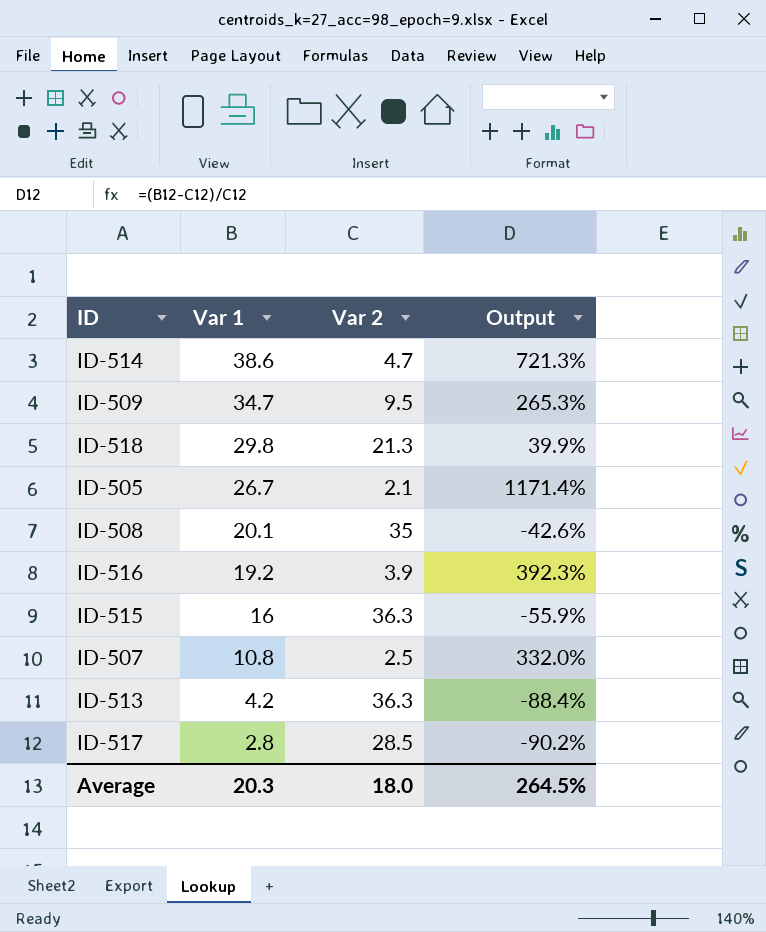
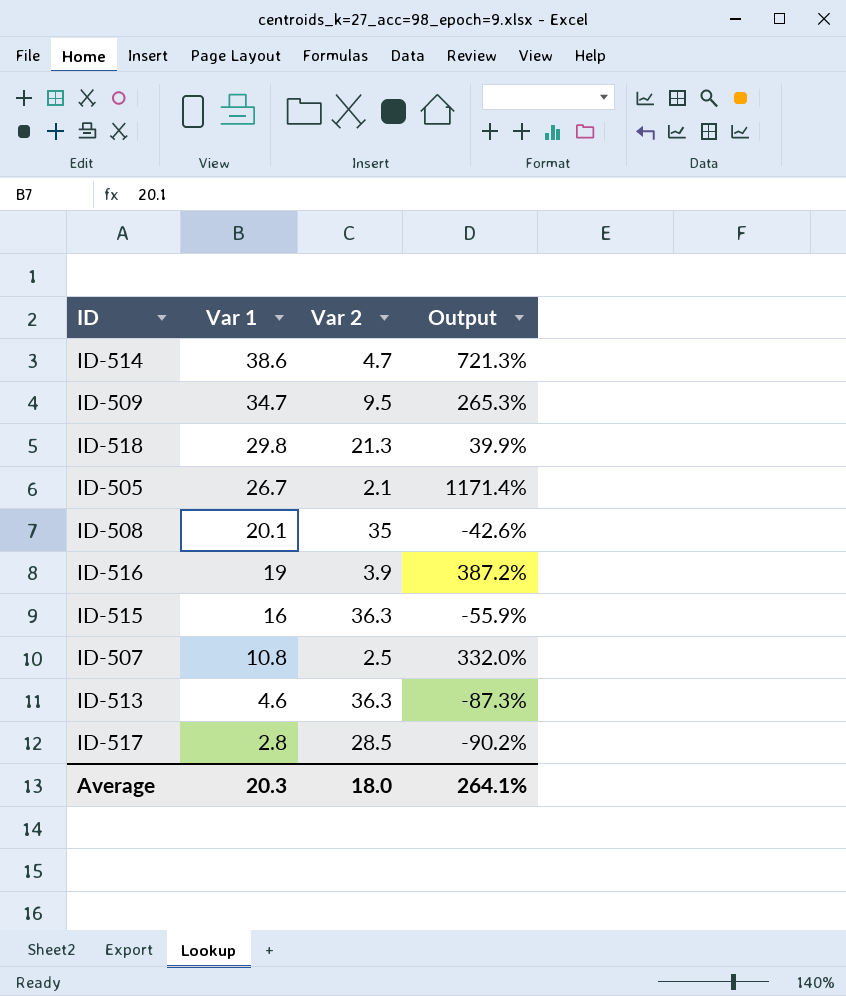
ID-516 | Var 1: 19.2 -> 19
ID-516 | Output: 392.3% -> 387.2%
ID-513 | Var 1: 4.2 -> 4.6
ID-513 | Output: -88.4% -> -87.3%
Average | Output: 264.5% -> 264.1%

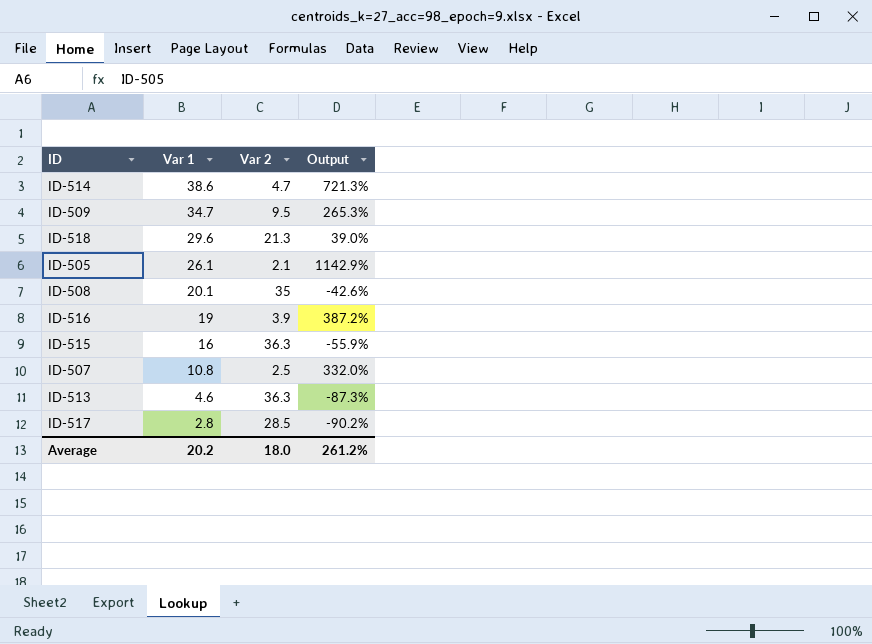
ID-518 | Var 1: 29.8 -> 29.6
ID-518 | Output: 39.9% -> 39.0%
ID-505 | Var 1: 26.7 -> 26.1
ID-505 | Output: 1171.4% -> 1142.9%
Average | Var 1: 20.3 -> 20.2
Average | Output: 264.1% -> 261.2%

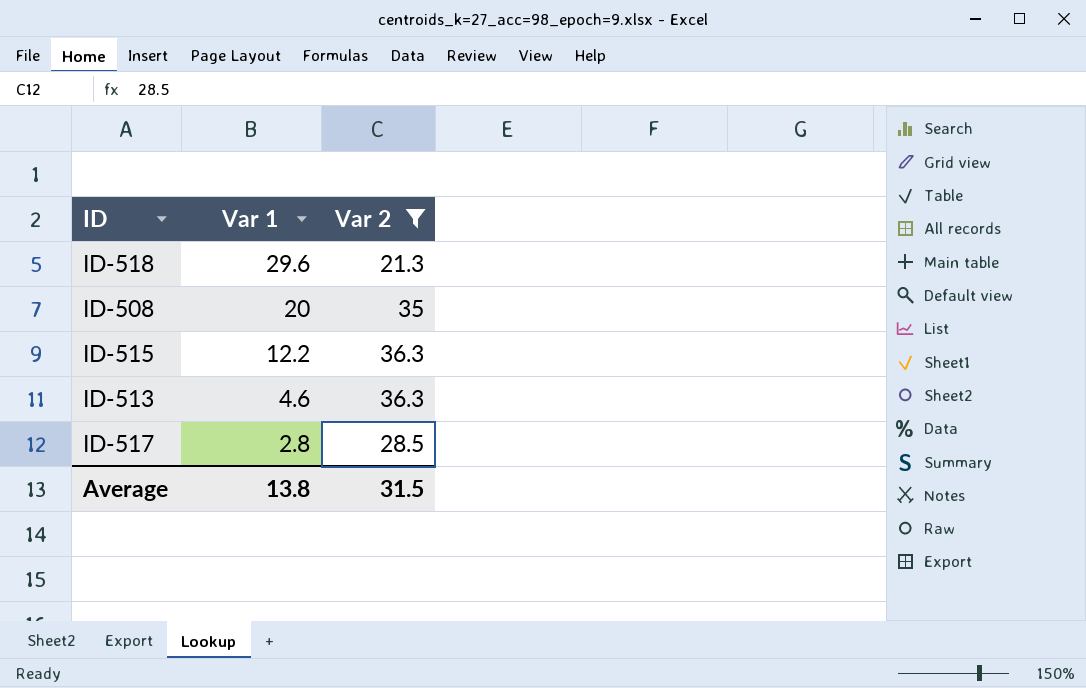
filter: none -> Var 2 >= 21.3
column Output | formula: ([Var 1] - [Var 2]) / [Var 2] -> none
ID-508 | Var 1: 20.1 -> 20
ID-515 | Var 1: 16 -> 12.2
Average | Var 1: 20.2 -> 13.8
Average | Var 2: 18.0 -> 31.5

